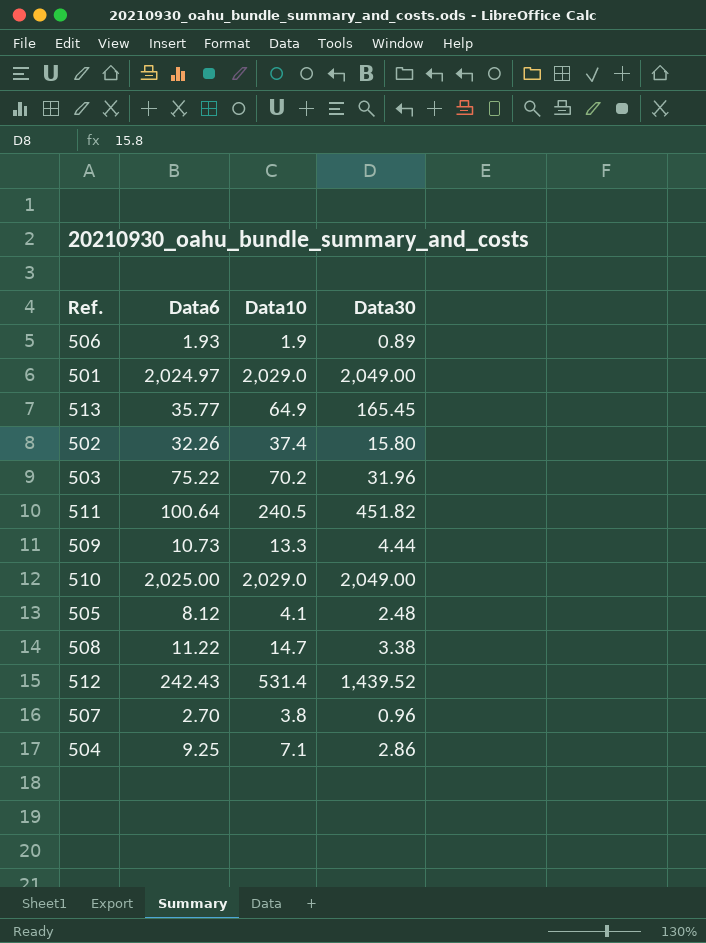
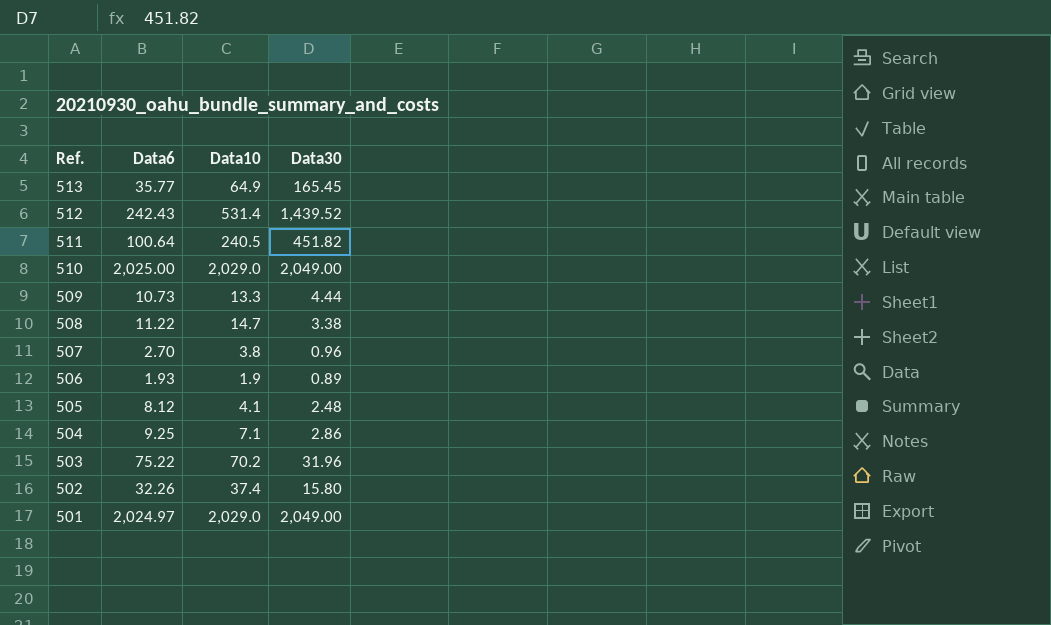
row order: none -> Ref. descending

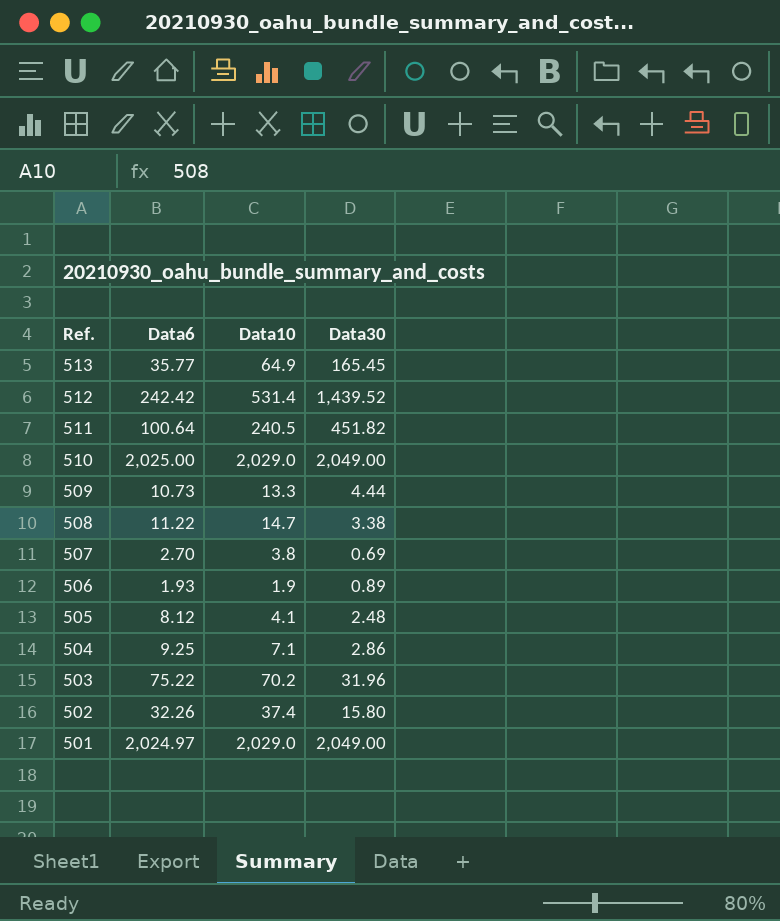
512 | Data6: 242.43 -> 242.42
507 | Data30: 0.96 -> 0.69

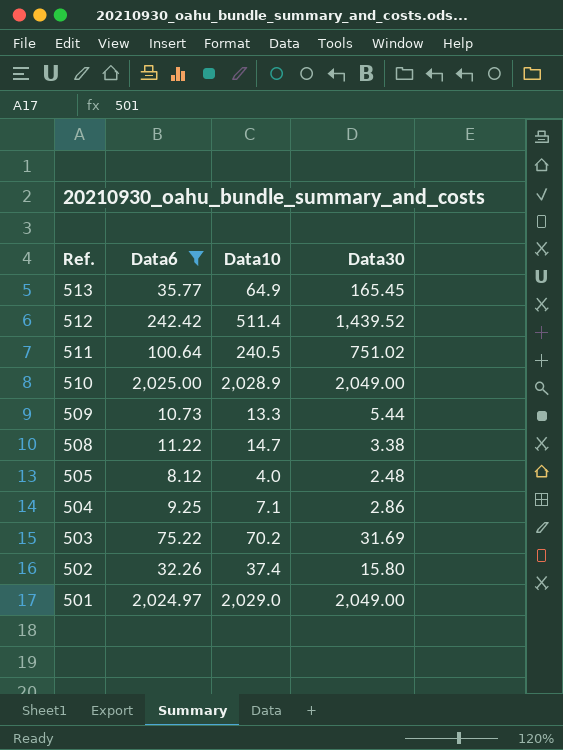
filter: none -> Data6 >= 8.12
512 | Data10: 531.4 -> 511.4
511 | Data30: 451.82 -> 751.02
510 | Data10: 2,029.0 -> 2,028.9
509 | Data30: 4.44 -> 5.44
505 | Data10: 4.1 -> 4.0
503 | Data30: 31.96 -> 31.69

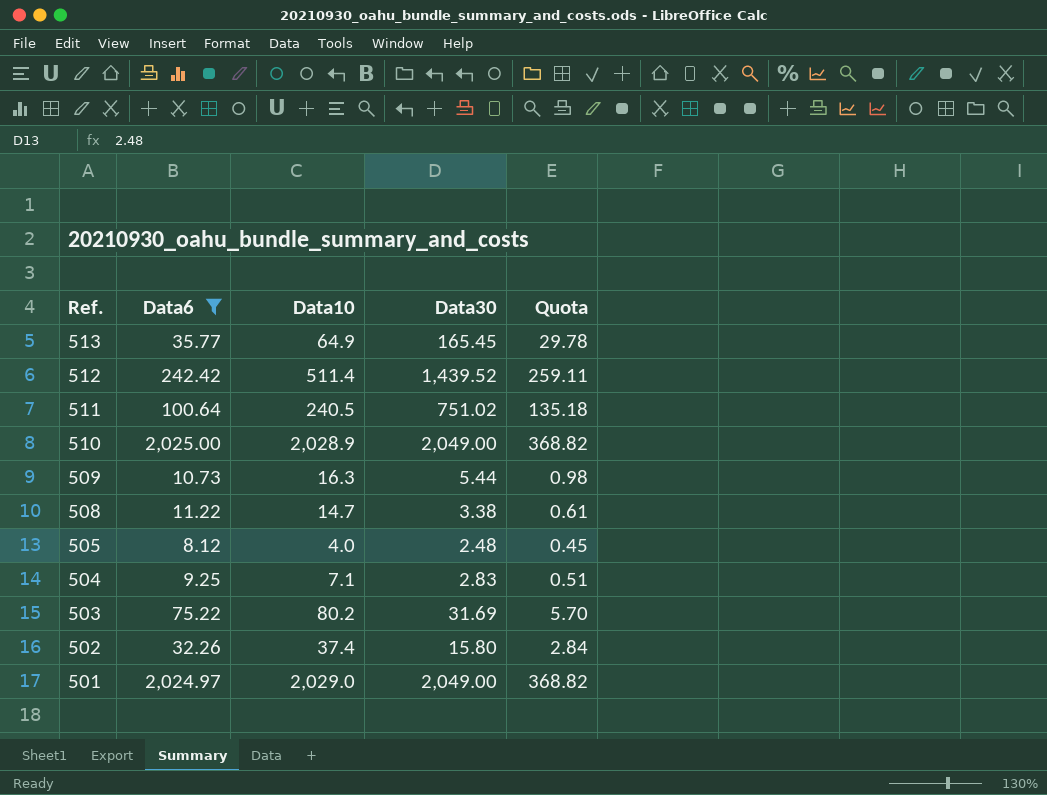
column Quota | formula: none -> [Data30] * 0.18
509 | Data10: 13.3 -> 16.3
504 | Data30: 2.86 -> 2.83
503 | Data10: 70.2 -> 80.2

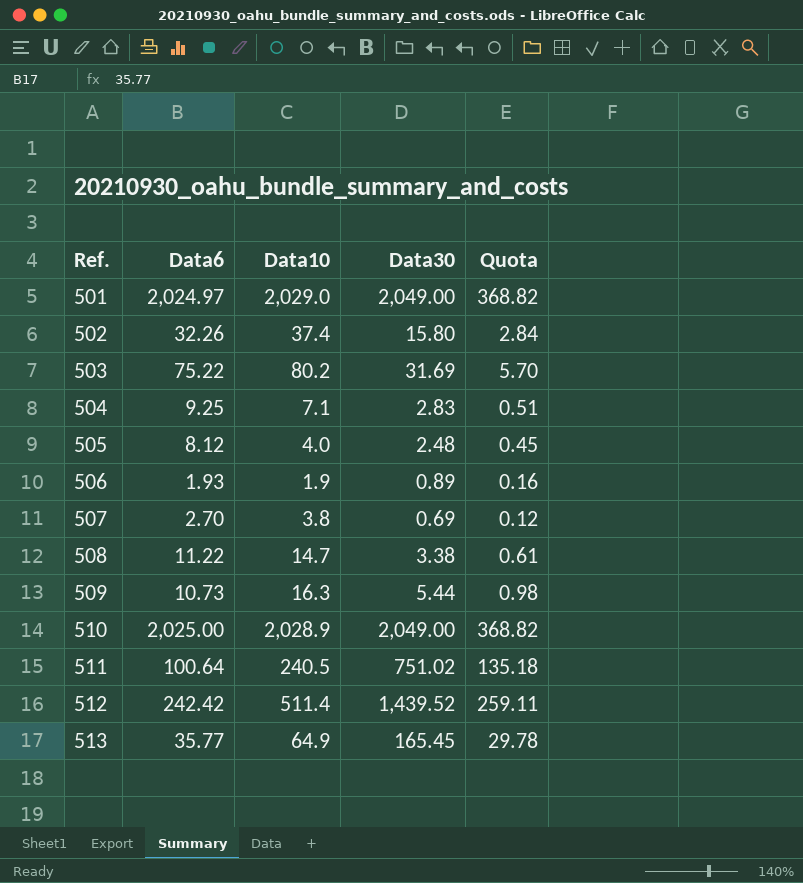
filter: Data6 >= 8.12 -> none
row order: Ref. descending -> Ref. ascending

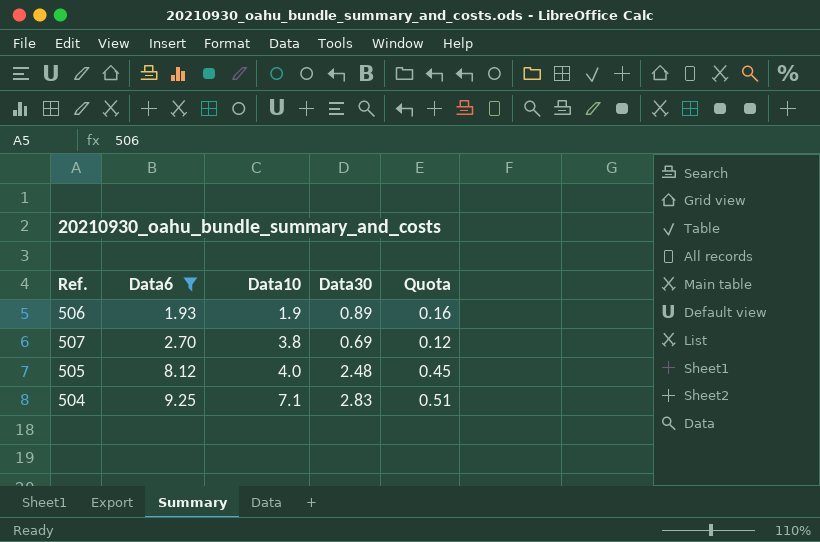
filter: none -> Data6 <= 9.25
row order: Ref. ascending -> Data6 ascending

